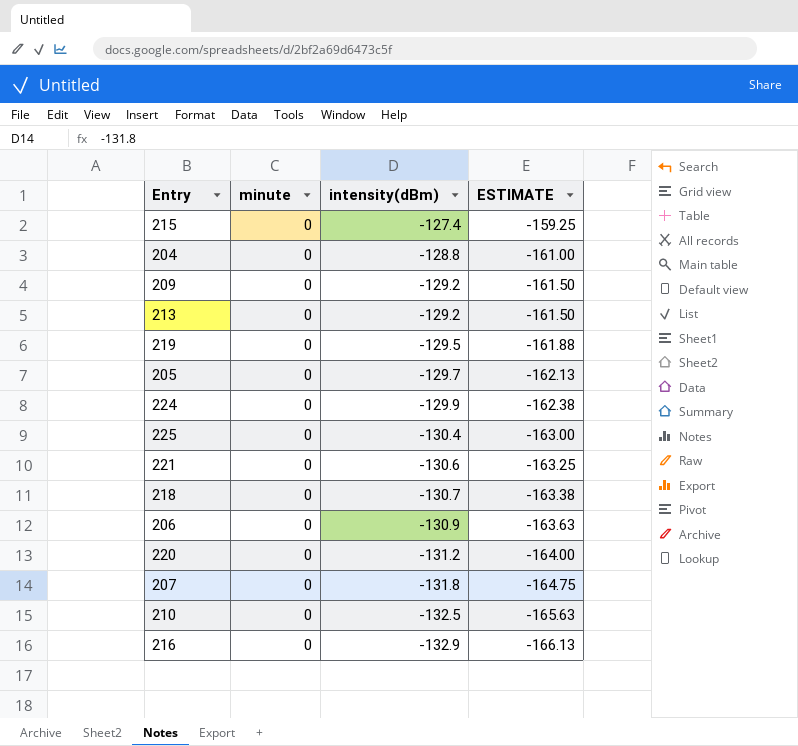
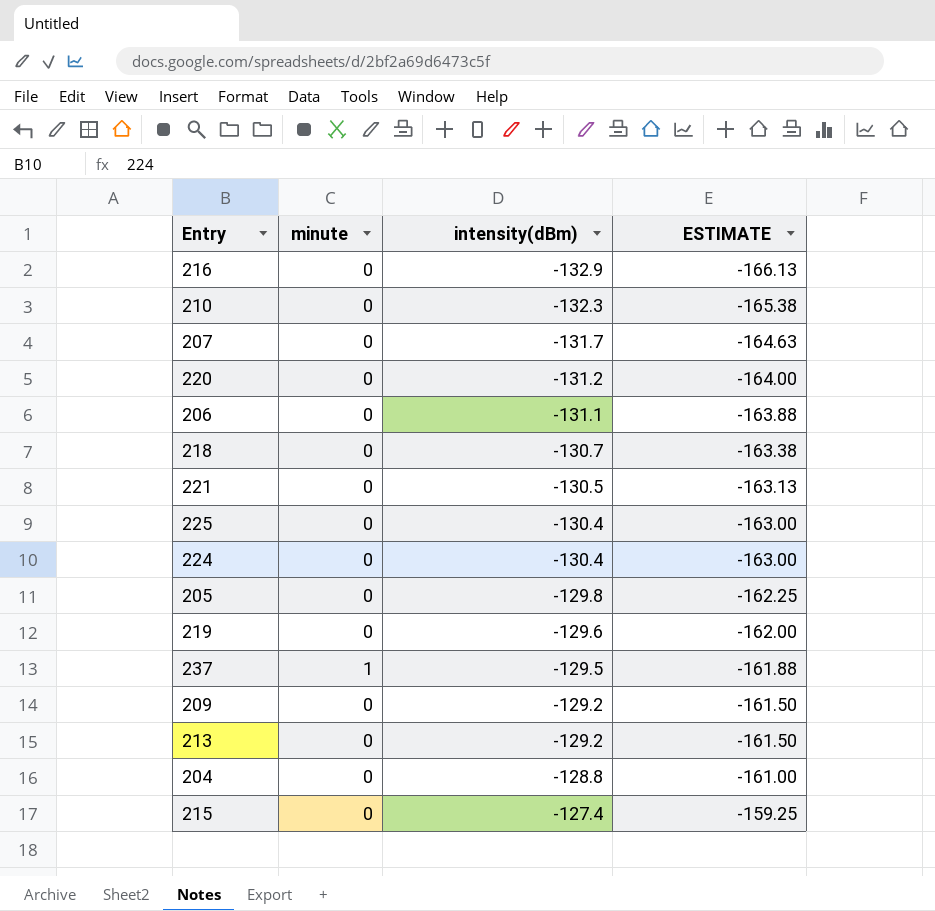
row order: intensity(dBm) descending -> intensity(dBm) ascending
210 | intensity(dBm): -132.5 -> -132.3
210 | ESTIMATE: -165.63 -> -165.38
207 | intensity(dBm): -131.8 -> -131.7
207 | ESTIMATE: -164.75 -> -164.63
206 | intensity(dBm): -130.9 -> -131.1
206 | ESTIMATE: -163.63 -> -163.88
221 | intensity(dBm): -130.6 -> -130.5
221 | ESTIMATE: -163.25 -> -163.13
224 | intensity(dBm): -129.9 -> -130.4
224 | ESTIMATE: -162.38 -> -163.00
205 | intensity(dBm): -129.7 -> -129.8
205 | ESTIMATE: -162.13 -> -162.25
219 | intensity(dBm): -129.5 -> -129.6
219 | ESTIMATE: -161.88 -> -162.00
row 237: none -> 1 | -129.5 | -161.88

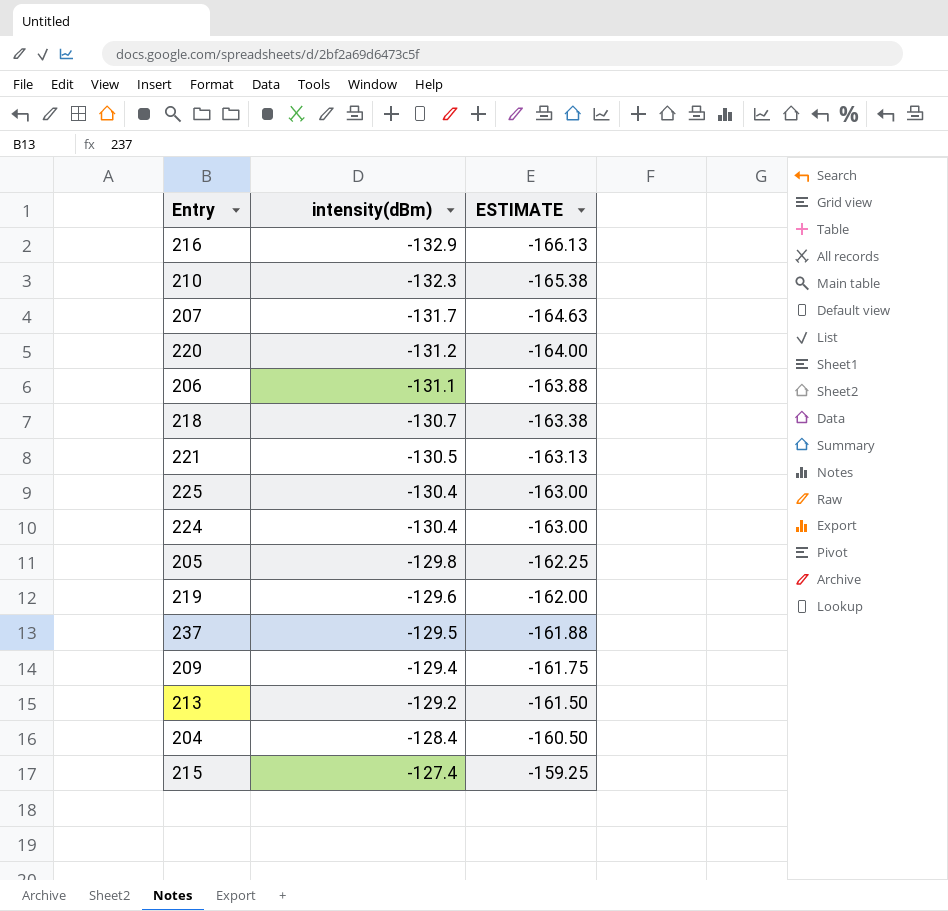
column minute | position: 2 -> none
209 | intensity(dBm): -129.2 -> -129.4
209 | ESTIMATE: -161.50 -> -161.75
204 | intensity(dBm): -128.8 -> -128.4
204 | ESTIMATE: -161.00 -> -160.50

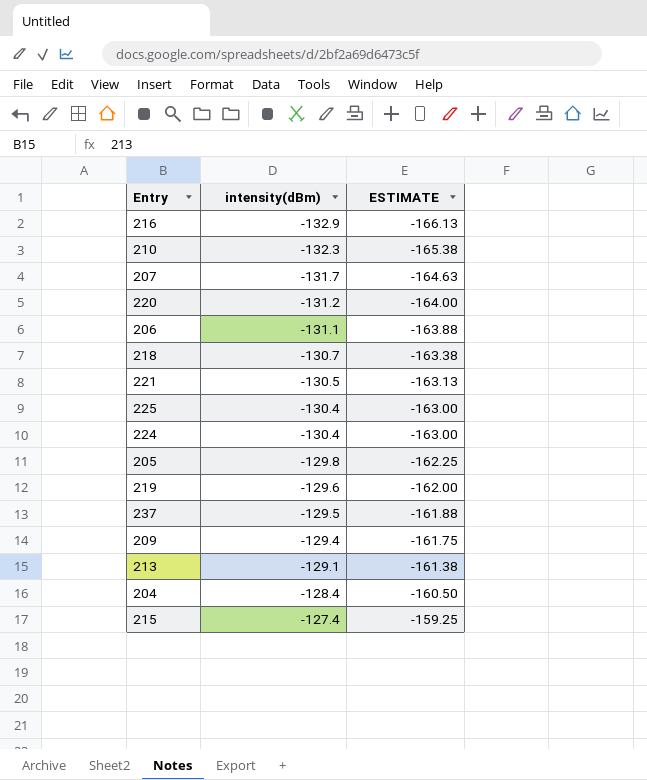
213 | intensity(dBm): -129.2 -> -129.1
213 | ESTIMATE: -161.50 -> -161.38

